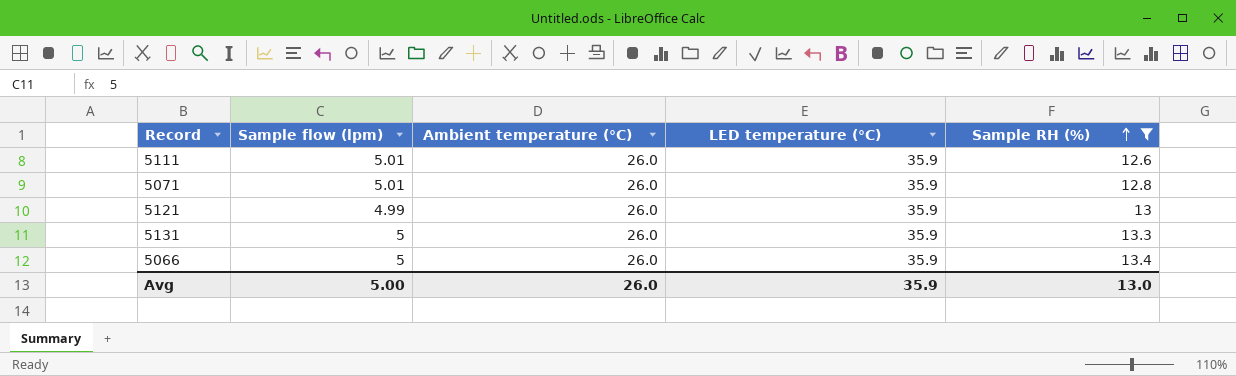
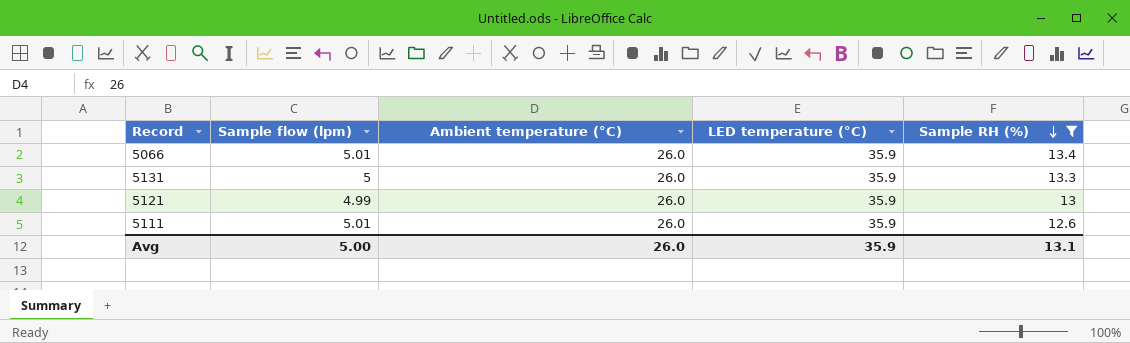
row order: Sample RH (%) ascending -> Sample RH (%) descending
row 5071: 5.01 | 26.0 | 35.9 | 12.8 -> none
5066 | Sample flow (lpm): 5 -> 5.01
Avg | Sample RH (%): 13.0 -> 13.1

